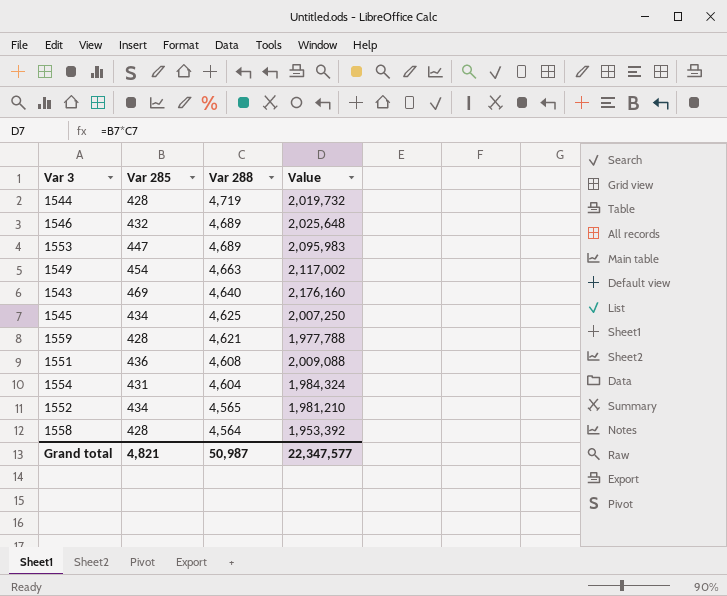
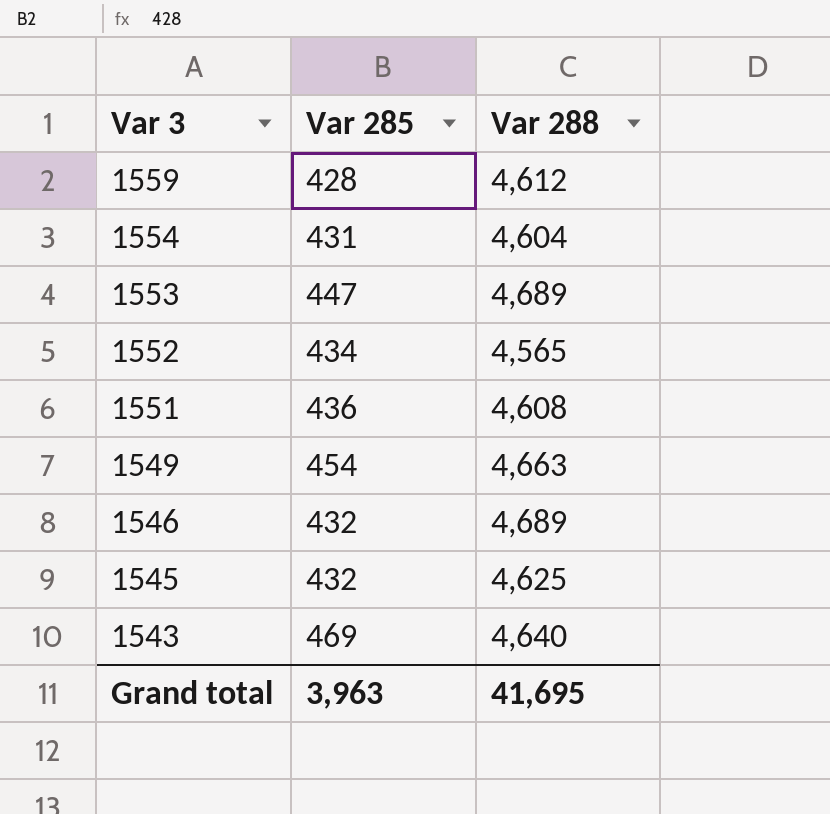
row order: Var 288 descending -> Var 3 descending
column Value | formula: [Var 285] * [Var 288] -> none
row 1544: 428 | 4,719 | 2,019,732 -> none
row 1558: 428 | 4,564 | 1,953,392 -> none
1559 | Var 288: 4,621 -> 4,612
1545 | Var 285: 434 -> 432
Grand total | Var 285: 4,821 -> 3,963
Grand total | Var 288: 50,987 -> 41,695

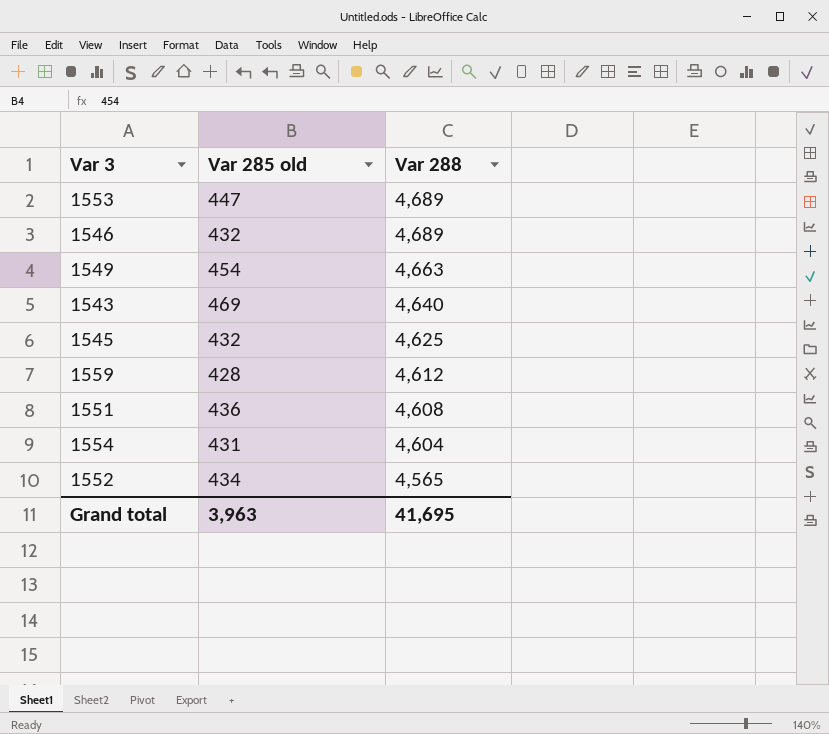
row order: Var 3 descending -> Var 288 descending
column name: Var 285 -> Var 285 old

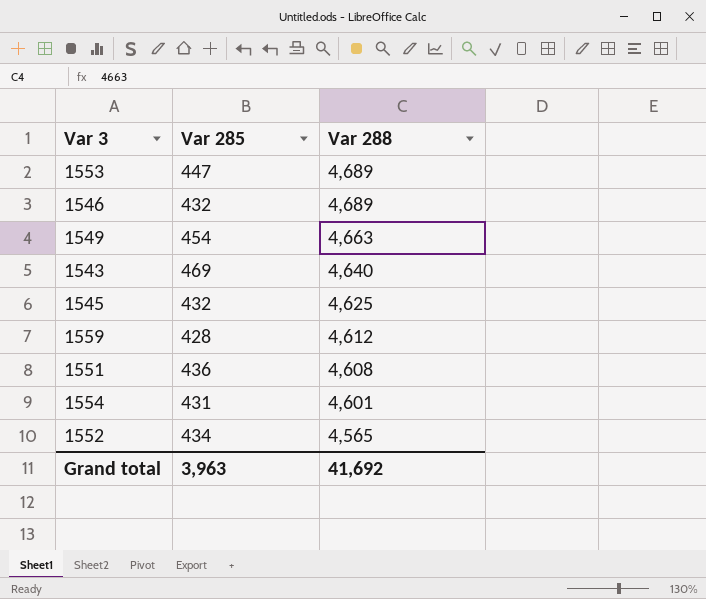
column name: Var 285 old -> Var 285
1554 | Var 288: 4,604 -> 4,601
Grand total | Var 288: 41,695 -> 41,692

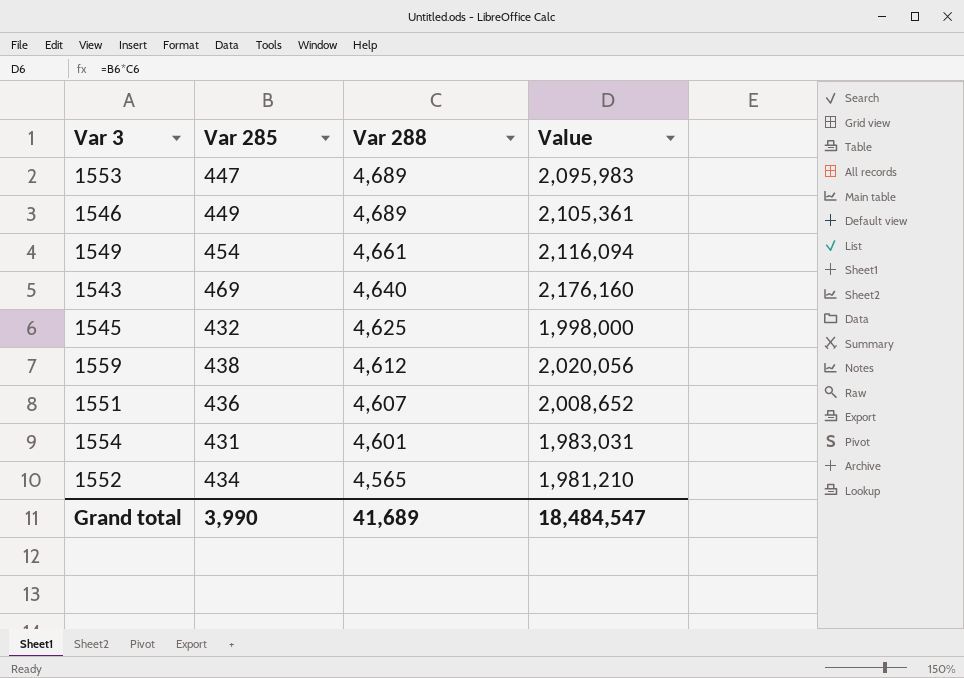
column Value | formula: none -> [Var 285] * [Var 288]
1546 | Var 285: 432 -> 449
1549 | Var 288: 4,663 -> 4,661
1559 | Var 285: 428 -> 438
1551 | Var 288: 4,608 -> 4,607
Grand total | Var 285: 3,963 -> 3,990
Grand total | Var 288: 41,692 -> 41,689

